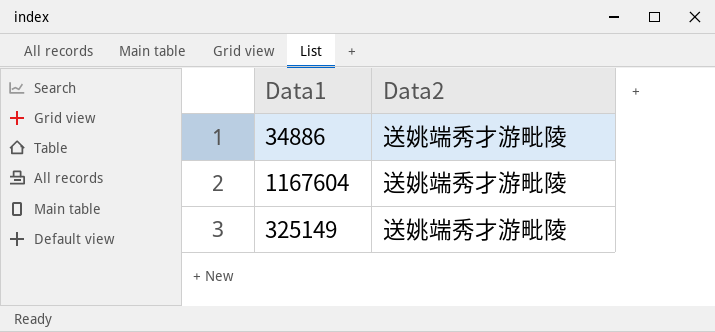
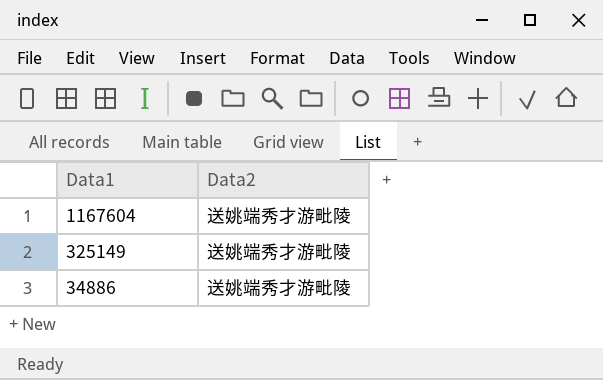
row order: none -> Data1 descending

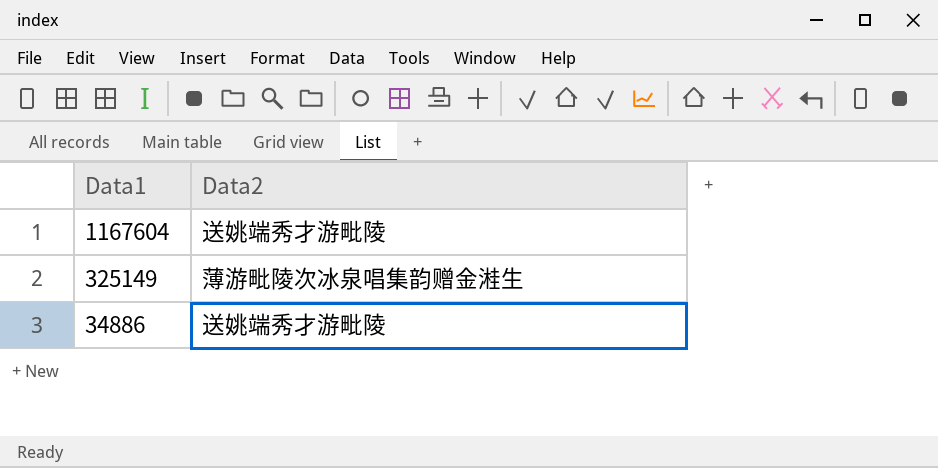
325149 | Data2: 送姚端秀才游毗陵 -> 薄游毗陵次冰泉唱集韵赠金溎生

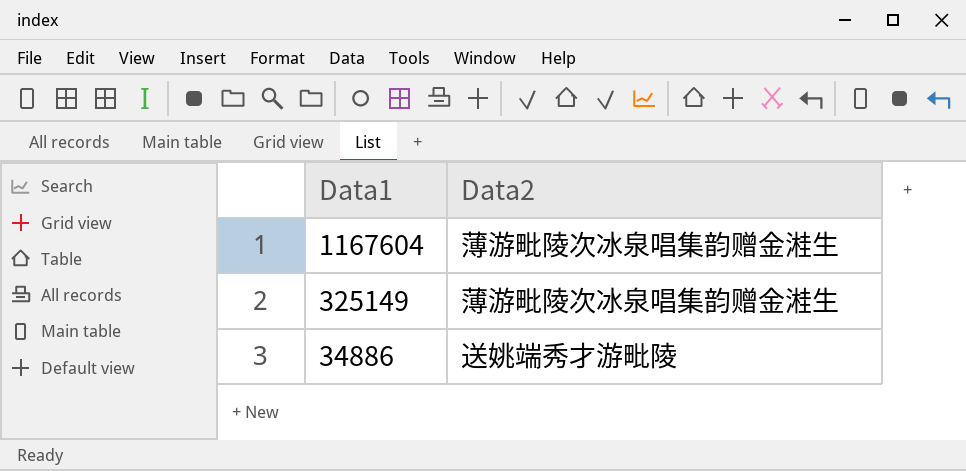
1167604 | Data2: 送姚端秀才游毗陵 -> 薄游毗陵次冰泉唱集韵赠金溎生

